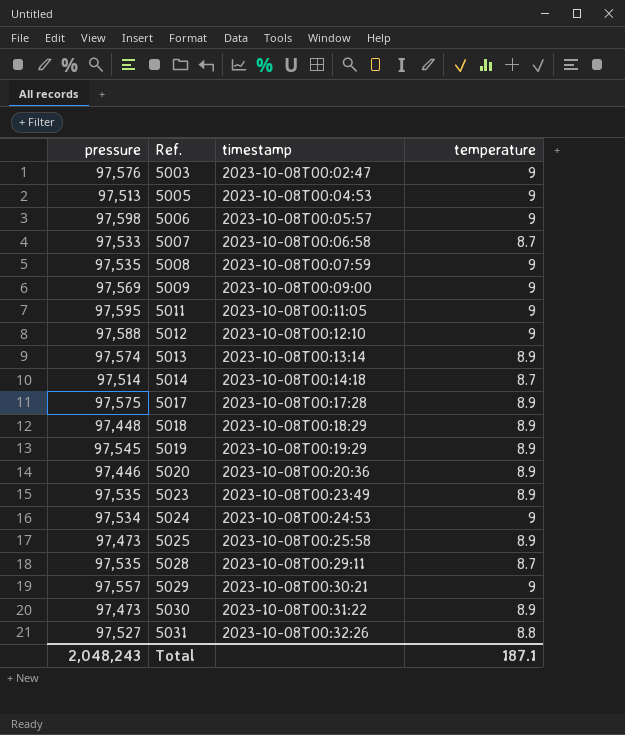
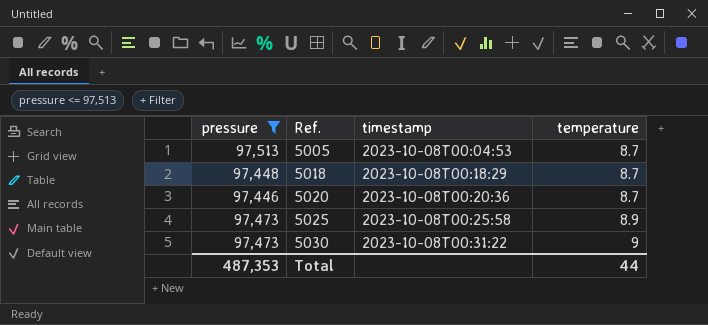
filter: none -> pressure <= 97,513
5005 | temperature: 9 -> 8.7
5018 | temperature: 8.9 -> 8.7
5020 | temperature: 8.9 -> 8.7
5030 | temperature: 8.9 -> 9
Total | pressure: 2,048,243 -> 487,353
Total | temperature: 187.1 -> 44

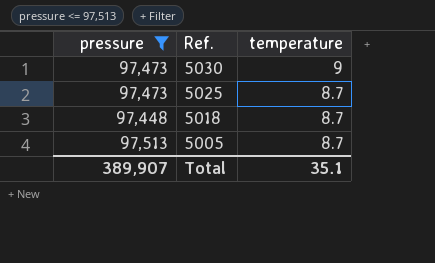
row order: Ref. ascending -> Ref. descending
column timestamp | position: 3 -> none
row 5020: 97,446 | 2023-10-08T00:20:36 | 8.7 -> none
5025 | temperature: 8.9 -> 8.7
Total | pressure: 487,353 -> 389,907
Total | temperature: 44 -> 35.1

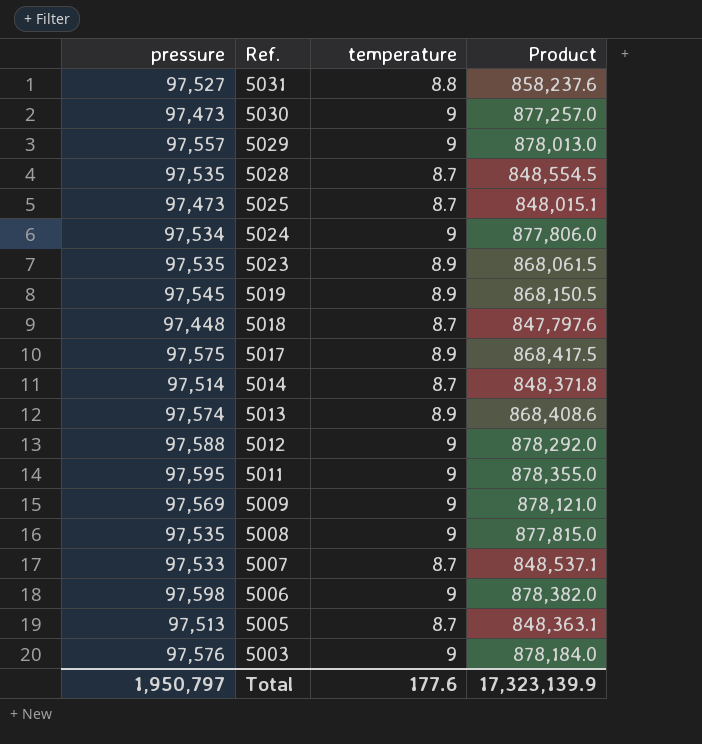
filter: pressure <= 97,513 -> none
column Product | formula: none -> [pressure] * [temperature]
Total | pressure: 389,907 -> 1,950,797
Total | temperature: 35.1 -> 177.6

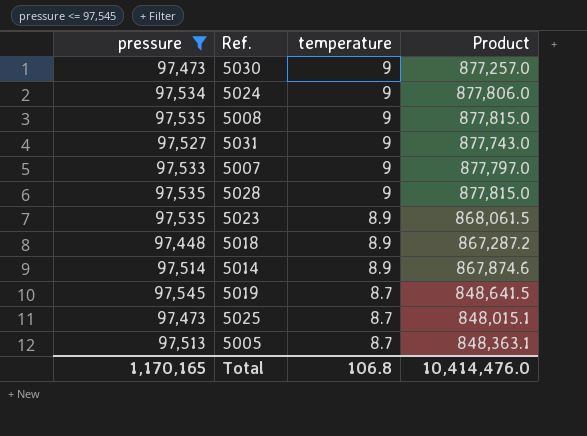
filter: none -> pressure <= 97,545
row order: Ref. descending -> temperature descending
5031 | temperature: 8.8 -> 9
5031 | Product: 858,237.6 -> 877,743.0
5007 | temperature: 8.7 -> 9
5007 | Product: 848,537.1 -> 877,797.0
5028 | temperature: 8.7 -> 9
5028 | Product: 848,554.5 -> 877,815.0
5018 | temperature: 8.7 -> 8.9
5018 | Product: 847,797.6 -> 867,287.2
5014 | temperature: 8.7 -> 8.9
5014 | Product: 848,371.8 -> 867,874.6
5019 | temperature: 8.9 -> 8.7
5019 | Product: 868,150.5 -> 848,641.5
Total | pressure: 1,950,797 -> 1,170,165
Total | temperature: 177.6 -> 106.8
Total | Product: 17,323,139.9 -> 10,414,476.0

